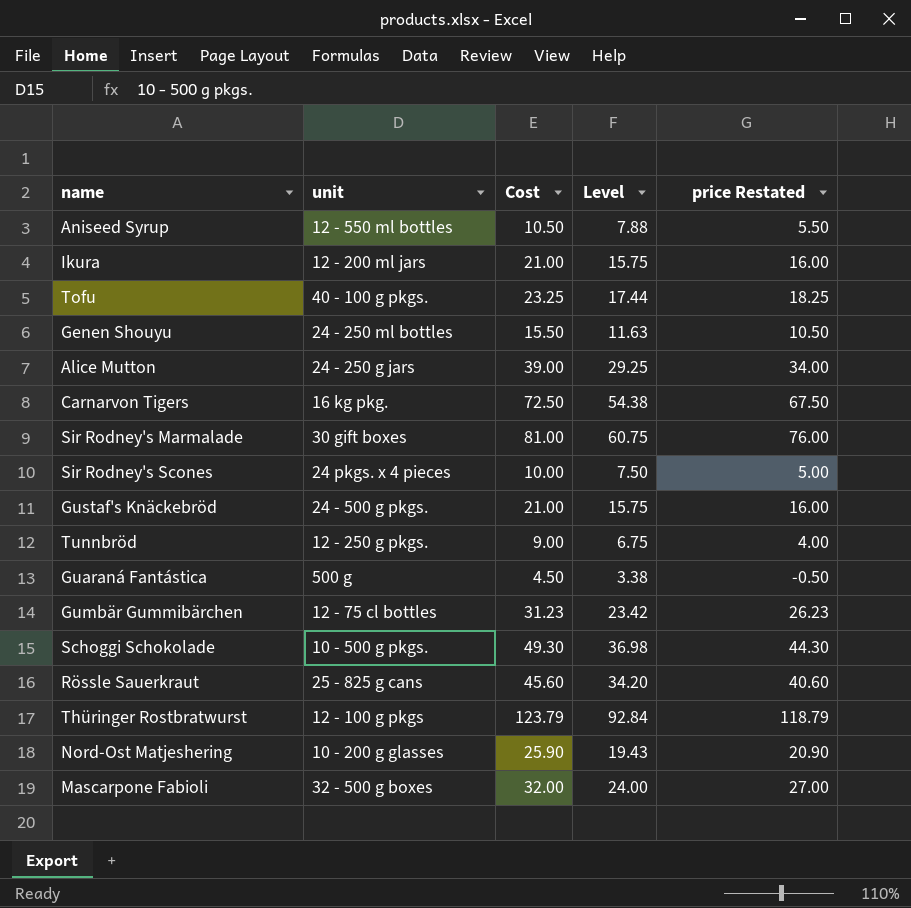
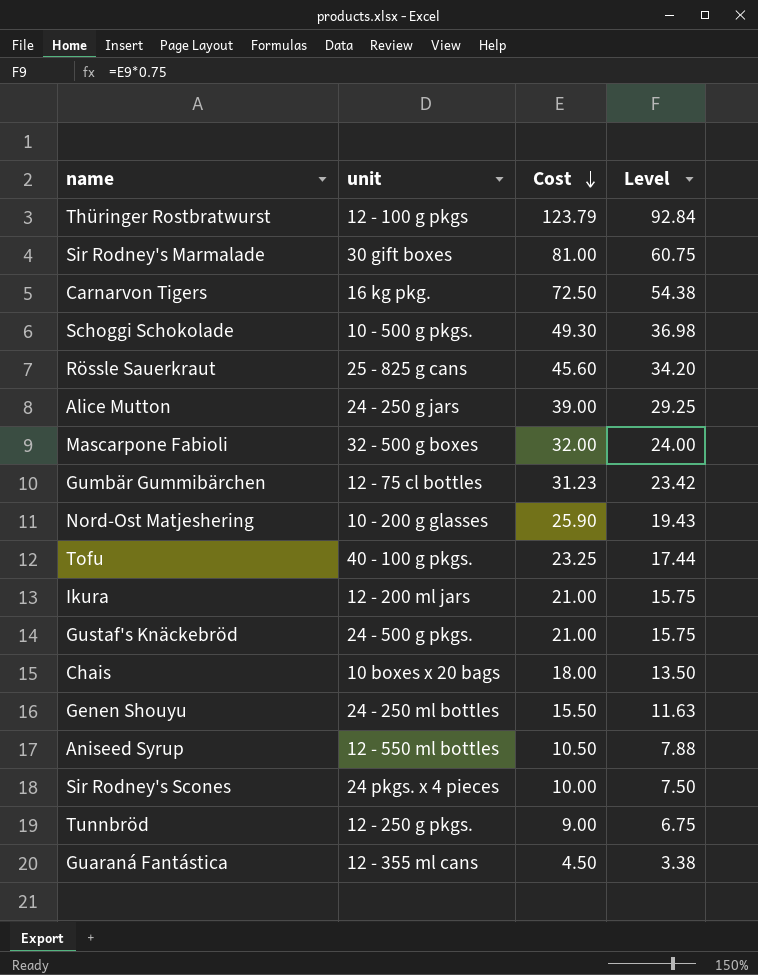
row order: none -> Cost descending
column price Restated | formula: [Cost] - 5 -> none
row Chais: none -> 10 boxes x 20 bags | 18.00 | 13.50
Guaraná Fantástica | unit: 500 g -> 12 - 355 ml cans

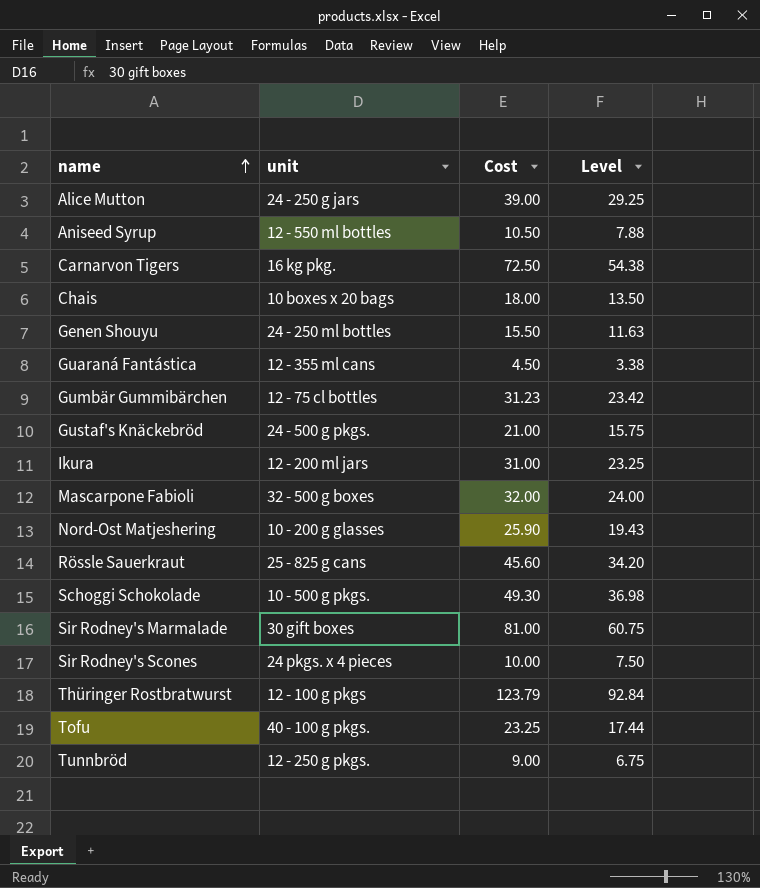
row order: Cost descending -> name ascending
Ikura | Cost: 21.00 -> 31.00
Ikura | Level: 15.75 -> 23.25

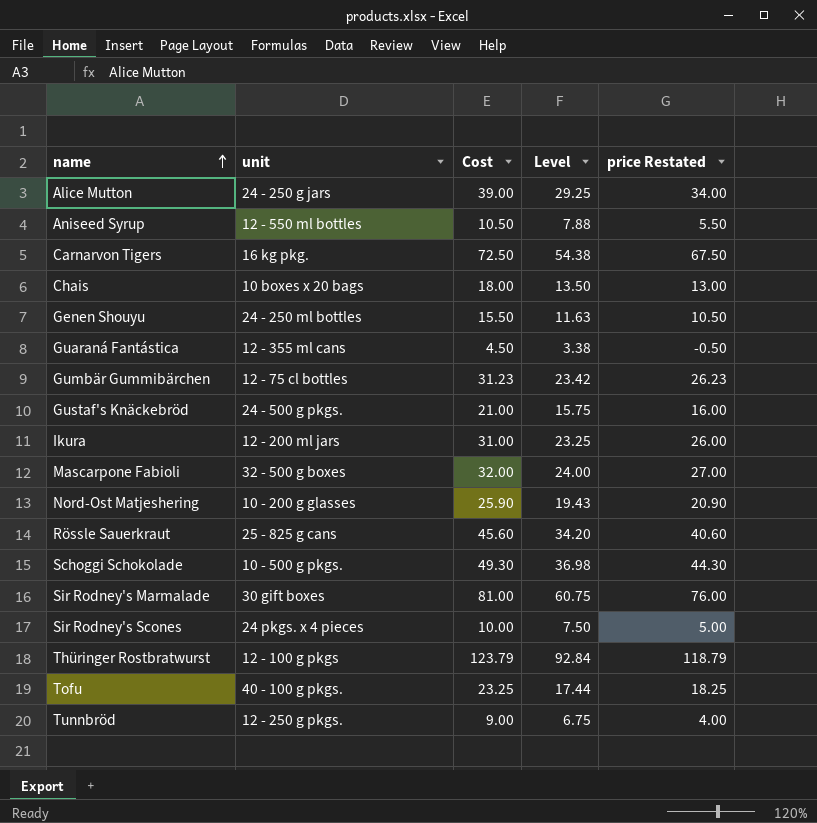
column price Restated | formula: none -> [Cost] - 5

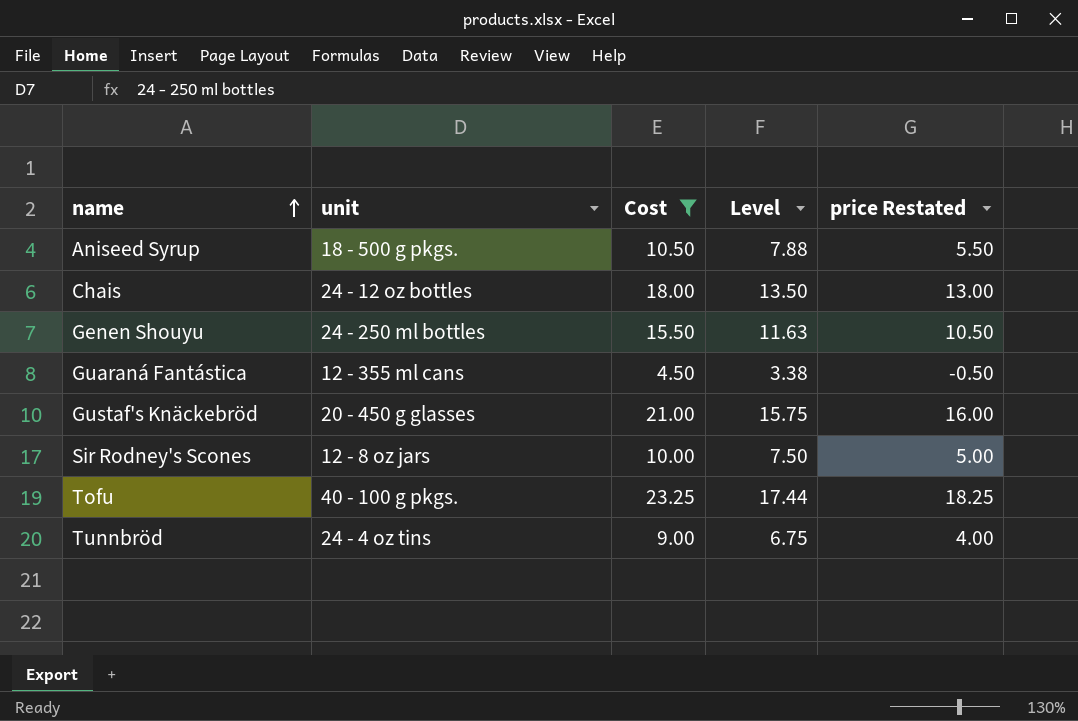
filter: none -> Cost <= 23.25
Aniseed Syrup | unit: 12 - 550 ml bottles -> 18 - 500 g pkgs.
Chais | unit: 10 boxes x 20 bags -> 24 - 12 oz bottles
Gustaf's Knäckebröd | unit: 24 - 500 g pkgs. -> 20 - 450 g glasses
Sir Rodney's Scones | unit: 24 pkgs. x 4 pieces -> 12 - 8 oz jars
Tunnbröd | unit: 12 - 250 g pkgs. -> 24 - 4 oz tins

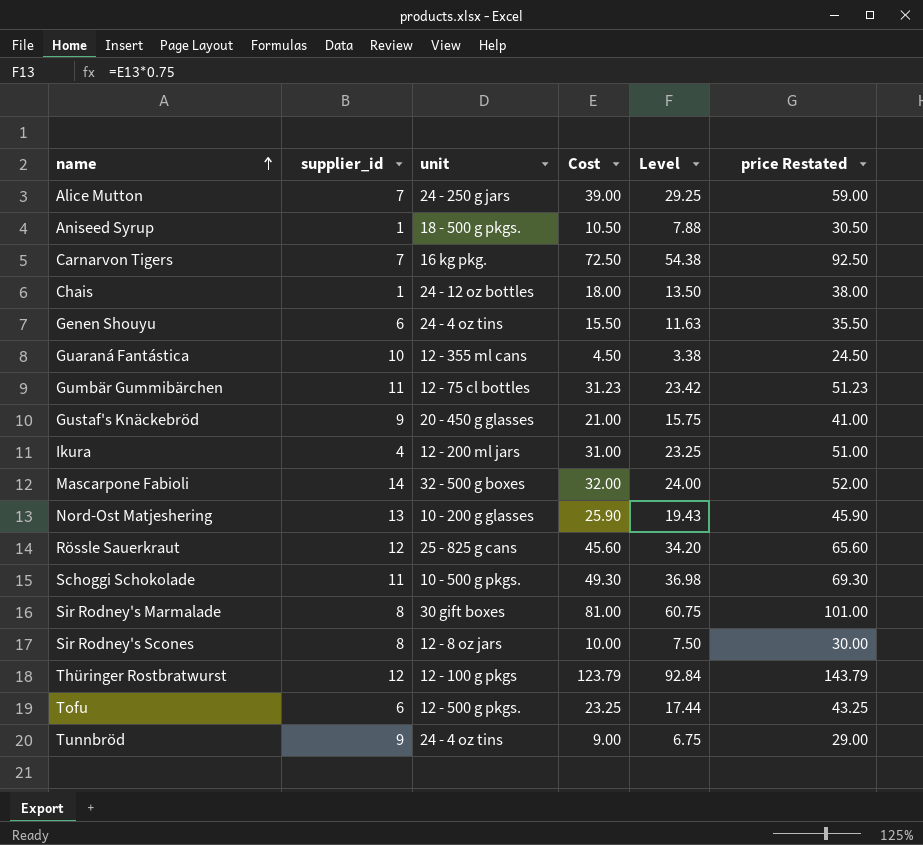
filter: Cost <= 23.25 -> none
column supplier_id | position: none -> 2
column price Restated | formula: [Cost] - 5 -> [Cost] + 20
Genen Shouyu | unit: 24 - 250 ml bottles -> 24 - 4 oz tins
Tofu | unit: 40 - 100 g pkgs. -> 12 - 500 g pkgs.

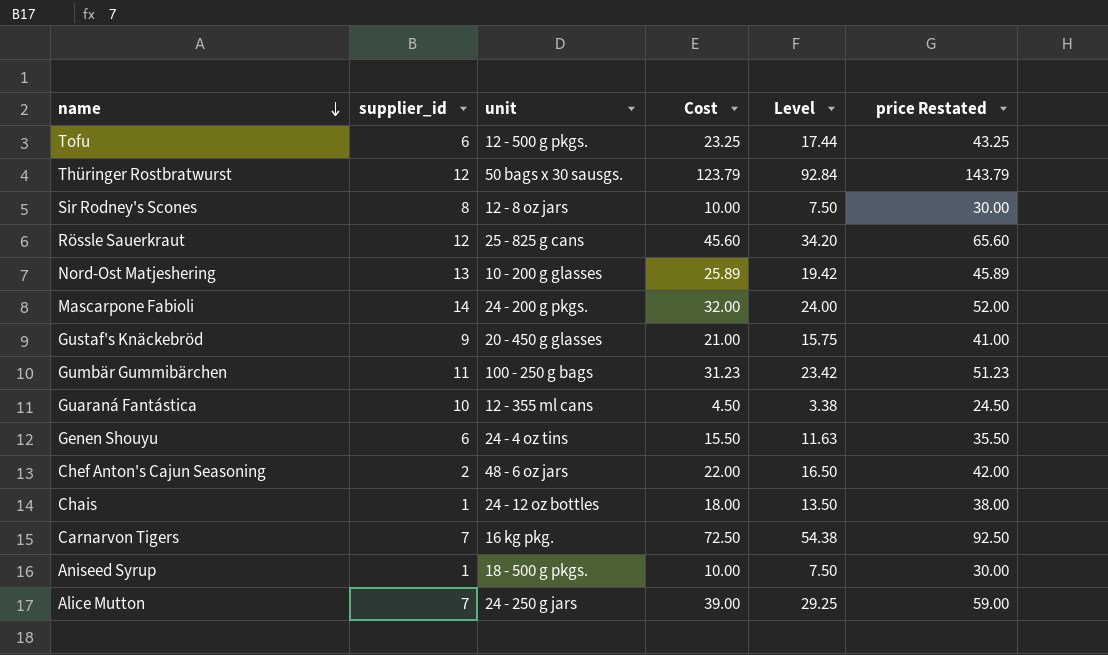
row order: name ascending -> name descending
row Ikura: 4 | 12 - 200 ml jars | 31.00 | 23.25 | 51.00 -> none
row Schoggi Schokolade: 11 | 10 - 500 g pkgs. | 49.30 | 36.98 | 69.30 -> none
row Sir Rodney's Marmalade: 8 | 30 gift boxes | 81.00 | 60.75 | 101.00 -> none
row Tunnbröd: 9 | 24 - 4 oz tins | 9.00 | 6.75 | 29.00 -> none
Thüringer Rostbratwurst | unit: 12 - 100 g pkgs -> 50 bags x 30 sausgs.
Nord-Ost Matjeshering | Cost: 25.90 -> 25.89
Nord-Ost Matjeshering | Level: 19.43 -> 19.42
Nord-Ost Matjeshering | price Restated: 45.90 -> 45.89
Mascarpone Fabioli | unit: 32 - 500 g boxes -> 24 - 200 g pkgs.
Gumbär Gummibärchen | unit: 12 - 75 cl bottles -> 100 - 250 g bags
row Chef Anton's Cajun Seasoning: none -> 2 | 48 - 6 oz jars | 22.00 | 16.50 | 42.00
Aniseed Syrup | Cost: 10.50 -> 10.00
Aniseed Syrup | Level: 7.88 -> 7.50
Aniseed Syrup | price Restated: 30.50 -> 30.00

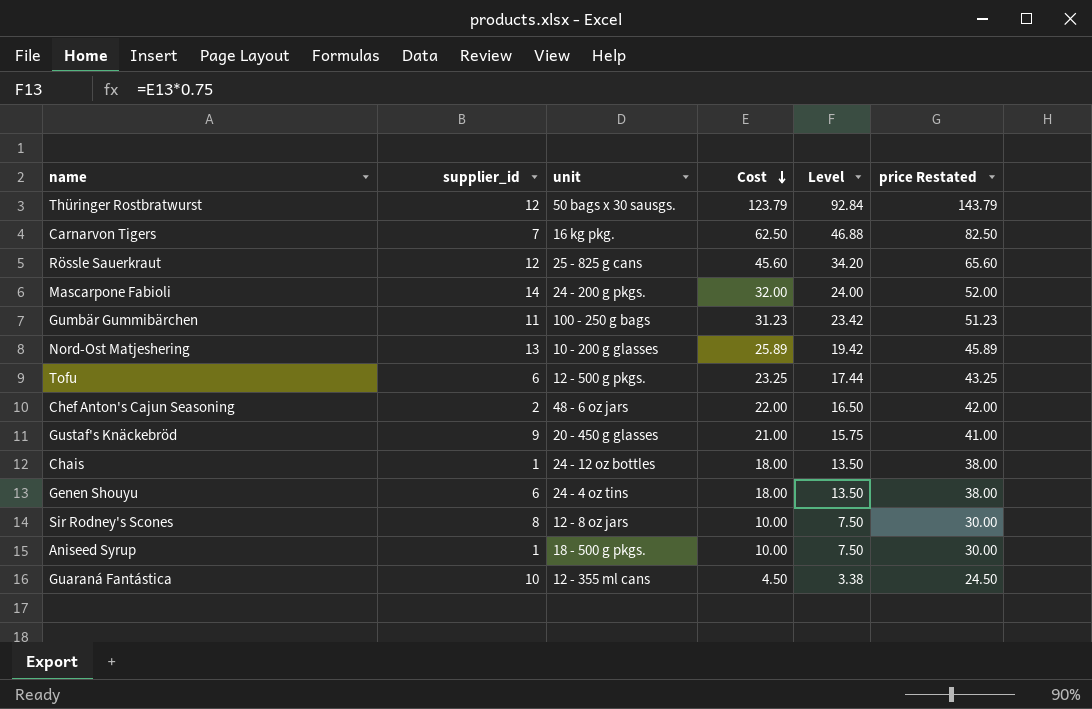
row order: name descending -> Cost descending
row Alice Mutton: 7 | 24 - 250 g jars | 39.00 | 29.25 | 59.00 -> none
Carnarvon Tigers | Cost: 72.50 -> 62.50
Carnarvon Tigers | Level: 54.38 -> 46.88
Carnarvon Tigers | price Restated: 92.50 -> 82.50
Genen Shouyu | Cost: 15.50 -> 18.00
Genen Shouyu | Level: 11.63 -> 13.50
Genen Shouyu | price Restated: 35.50 -> 38.00

